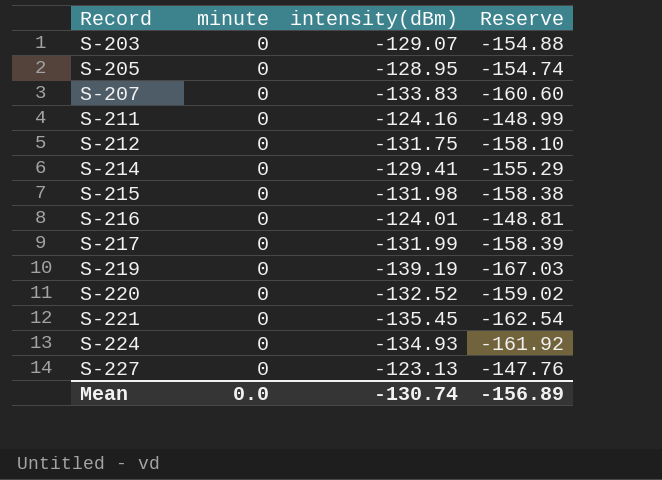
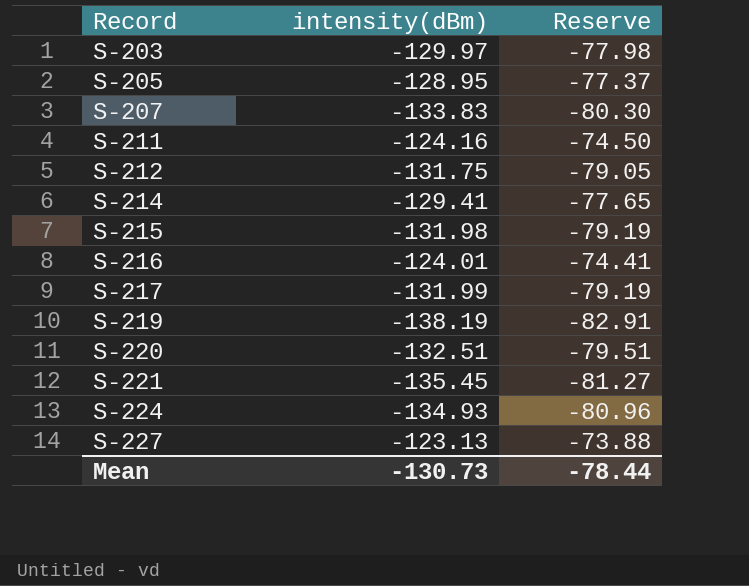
column minute | position: 2 -> none
column Reserve | formula: [intensity(dBm)] * 1.2 -> [intensity(dBm)] * 0.6
S-203 | intensity(dBm): -129.07 -> -129.97
S-219 | intensity(dBm): -139.19 -> -138.19
S-220 | intensity(dBm): -132.52 -> -132.51
Mean | intensity(dBm): -130.74 -> -130.73
Mean | Reserve: -156.89 -> -78.44

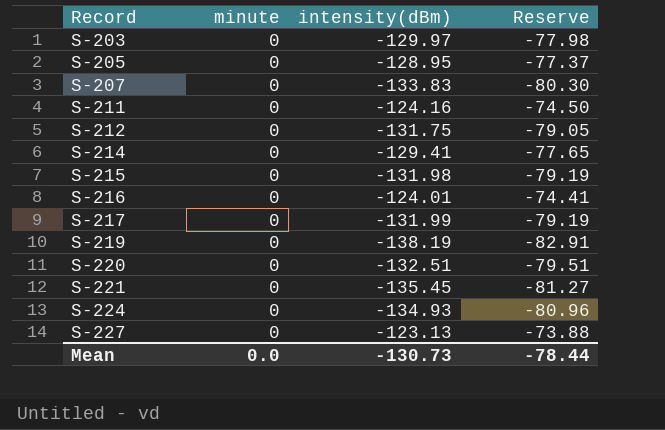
column minute | position: none -> 2

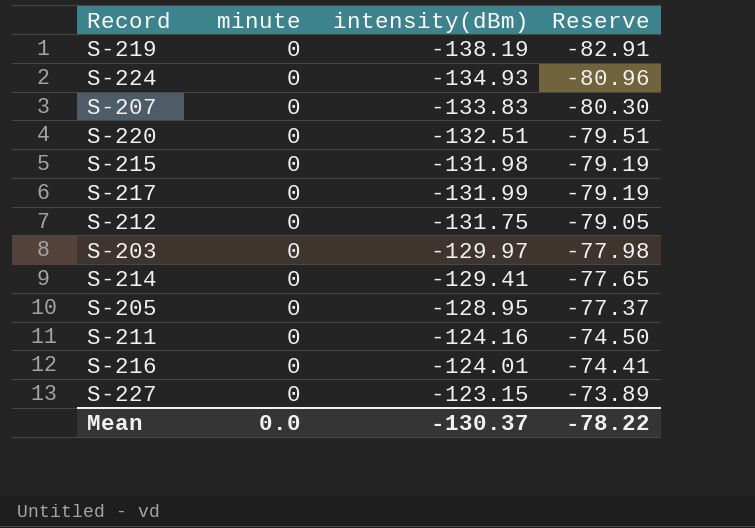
row order: Record ascending -> Reserve ascending
row S-221: 0 | -135.45 | -81.27 -> none
S-227 | intensity(dBm): -123.13 -> -123.15
S-227 | Reserve: -73.88 -> -73.89
Mean | intensity(dBm): -130.73 -> -130.37
Mean | Reserve: -78.44 -> -78.22

